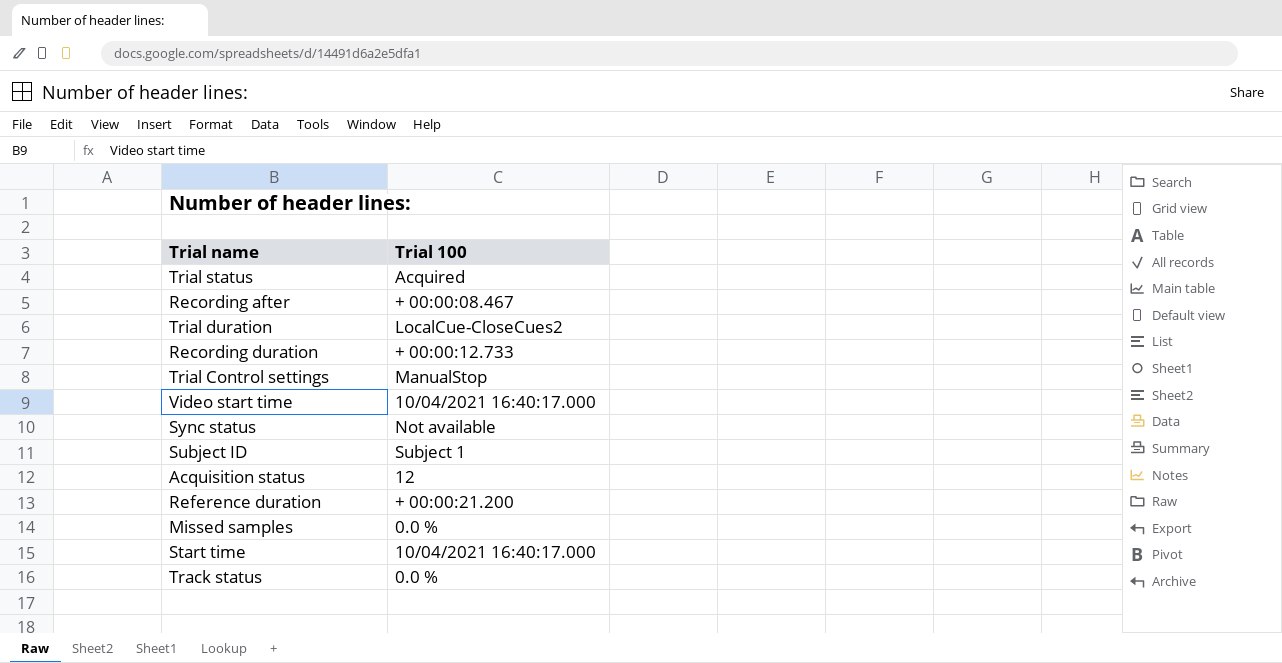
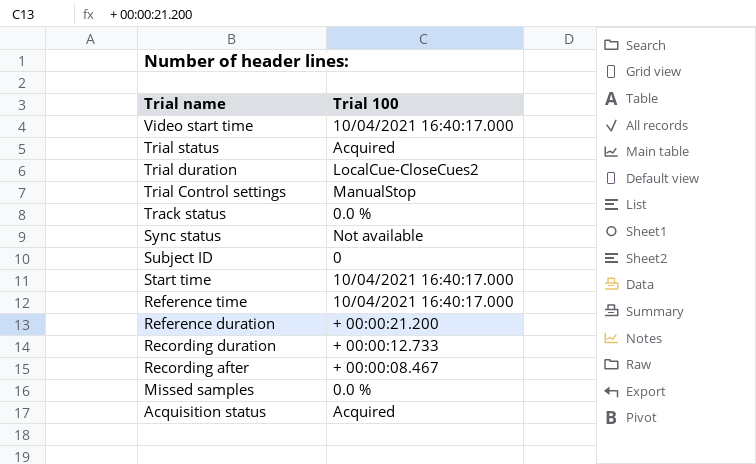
row order: none -> Trial name descending
Subject ID | Trial 100: Subject 1 -> 0
row Reference time: none -> 10/04/2021 16:40:17.000
Acquisition status | Trial 100: 12 -> Acquired

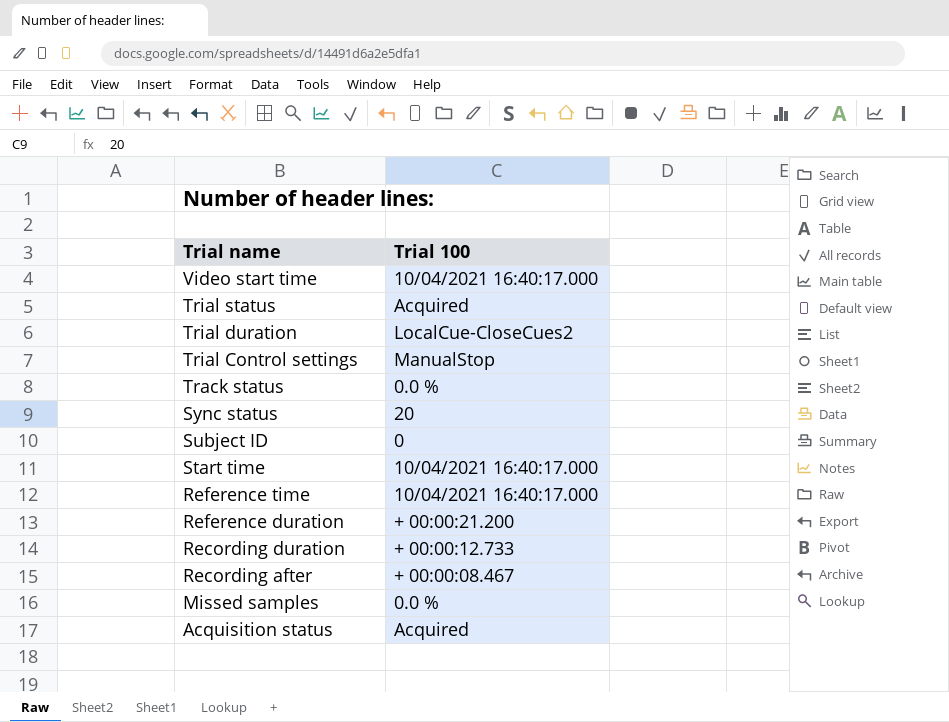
Sync status | Trial 100: Not available -> 20

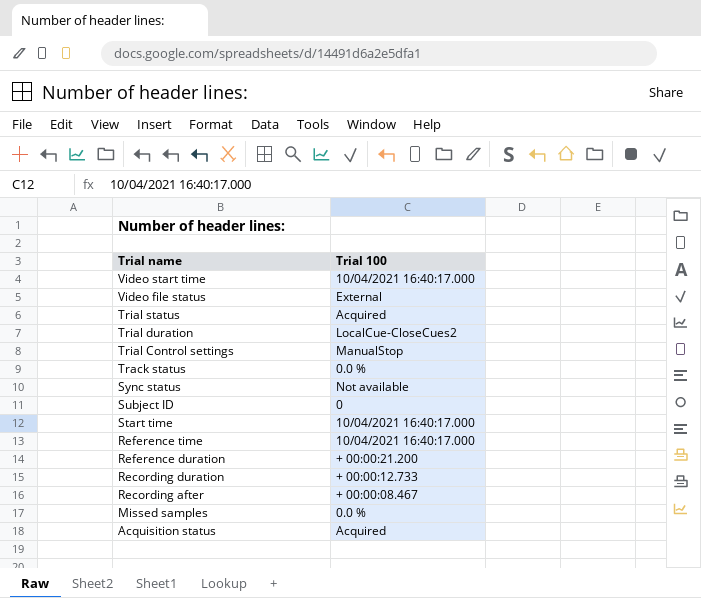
row Video file status: none -> External
Sync status | Trial 100: 20 -> Not available

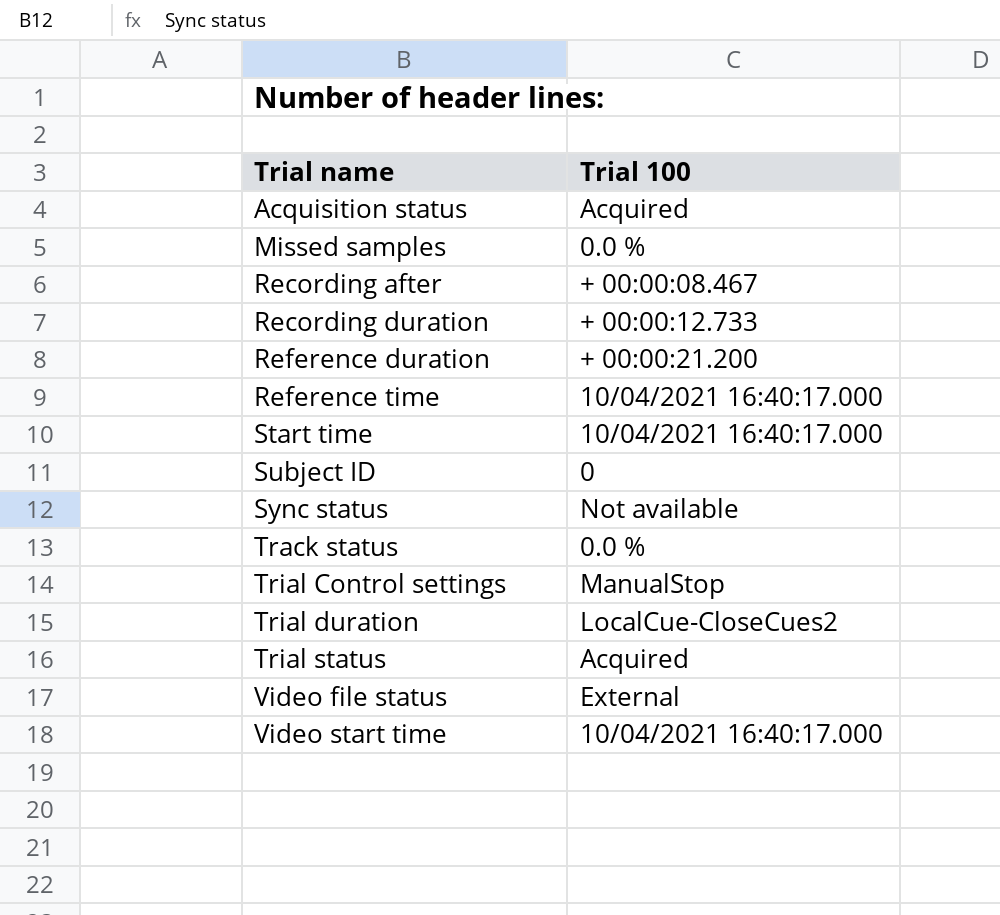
row order: Trial name descending -> Trial name ascending

